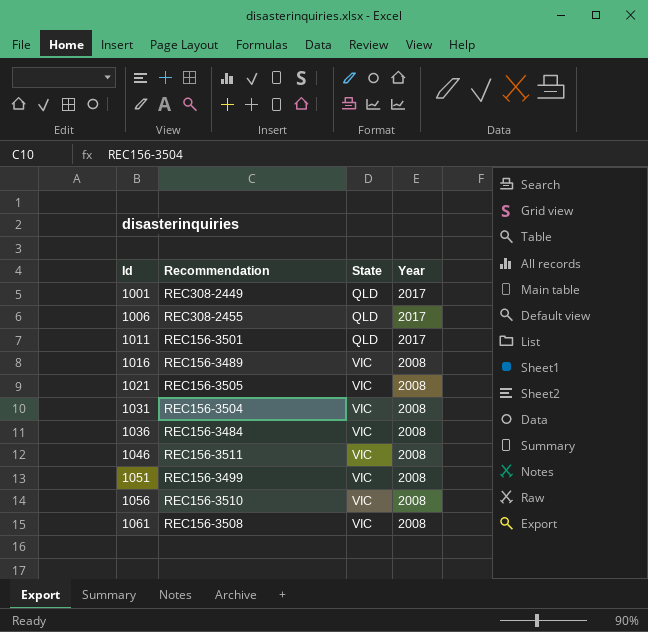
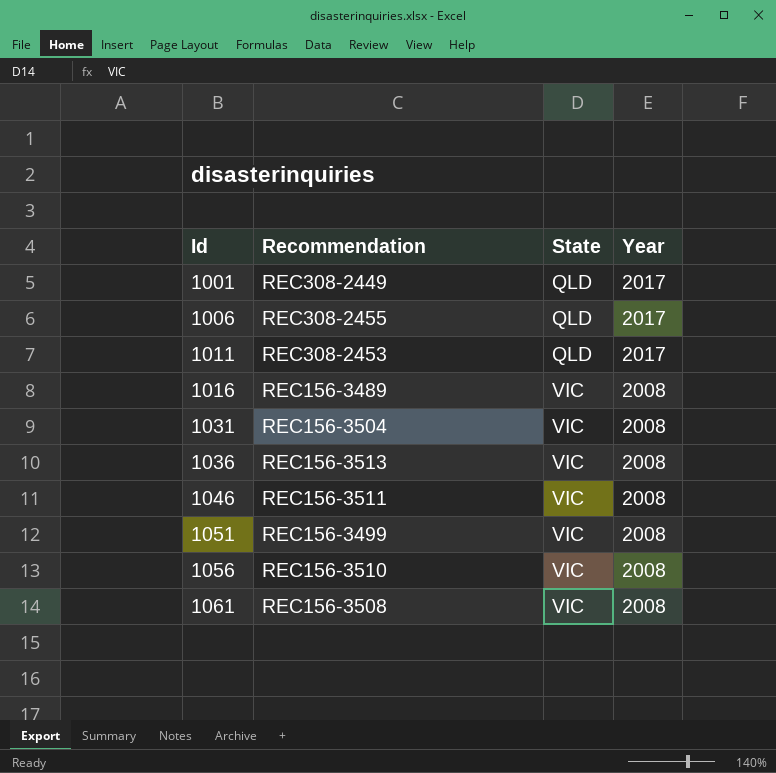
row 1021: REC156-3505 | VIC | 2008 -> none
1011 | Recommendation: REC156-3501 -> REC308-2453
1036 | Recommendation: REC156-3484 -> REC156-3513

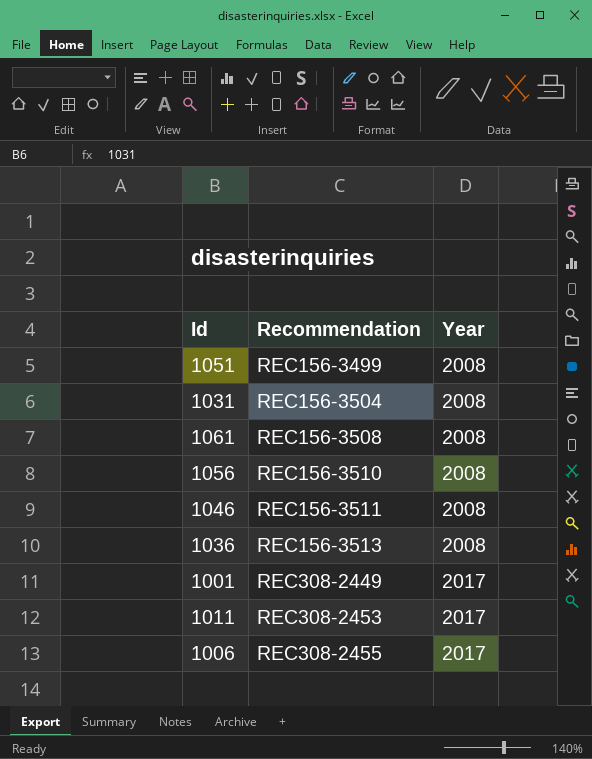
row order: Id ascending -> Recommendation ascending
column State | position: 3 -> none
row 1016: REC156-3489 | VIC | 2008 -> none

